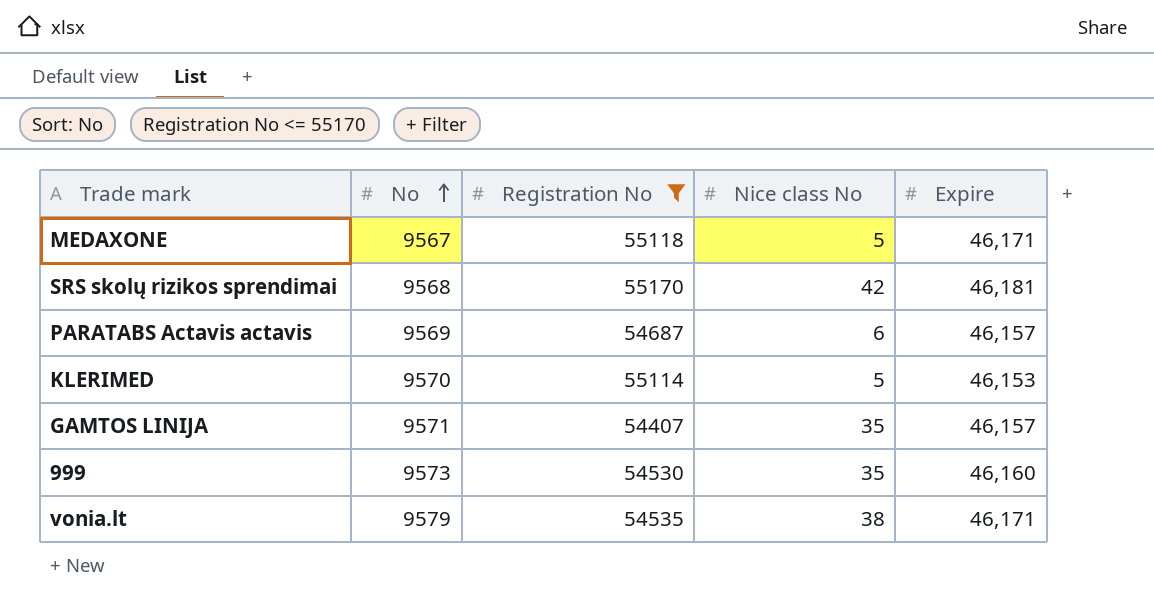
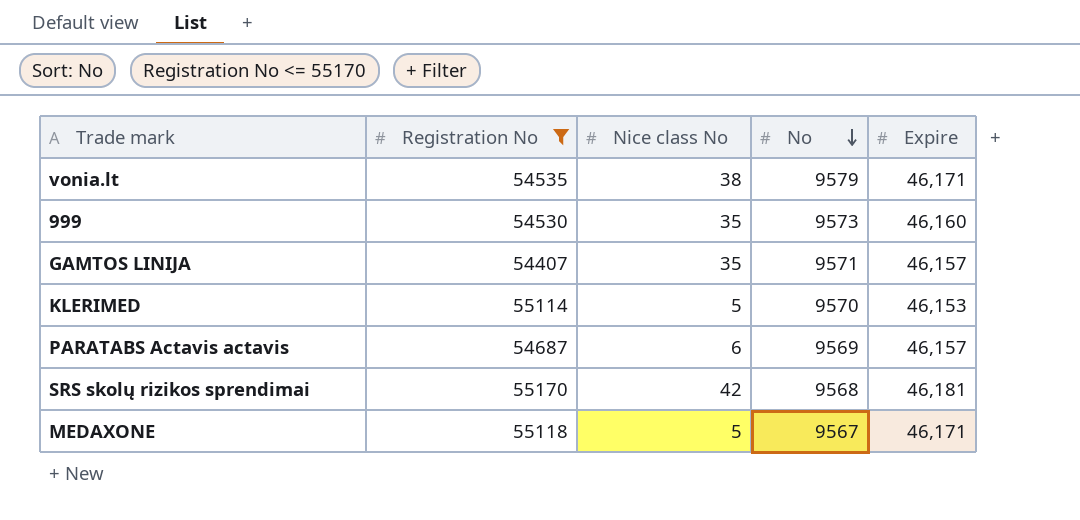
row order: No ascending -> No descending
column No | position: 2 -> 4

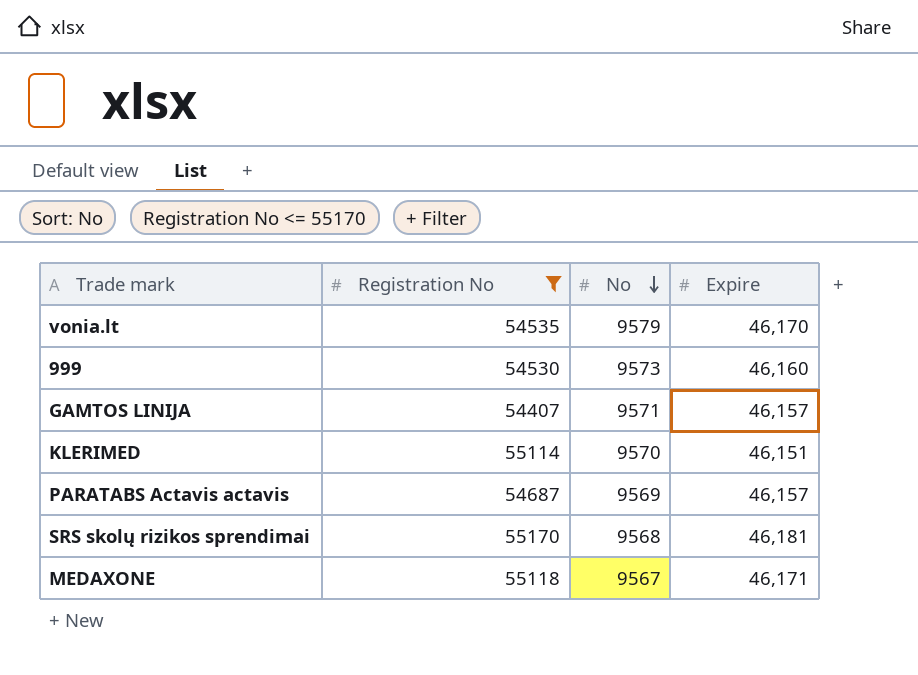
column Nice class No | position: 3 -> none
vonia.lt | Expire: 46,171 -> 46,170
KLERIMED | Expire: 46,153 -> 46,151

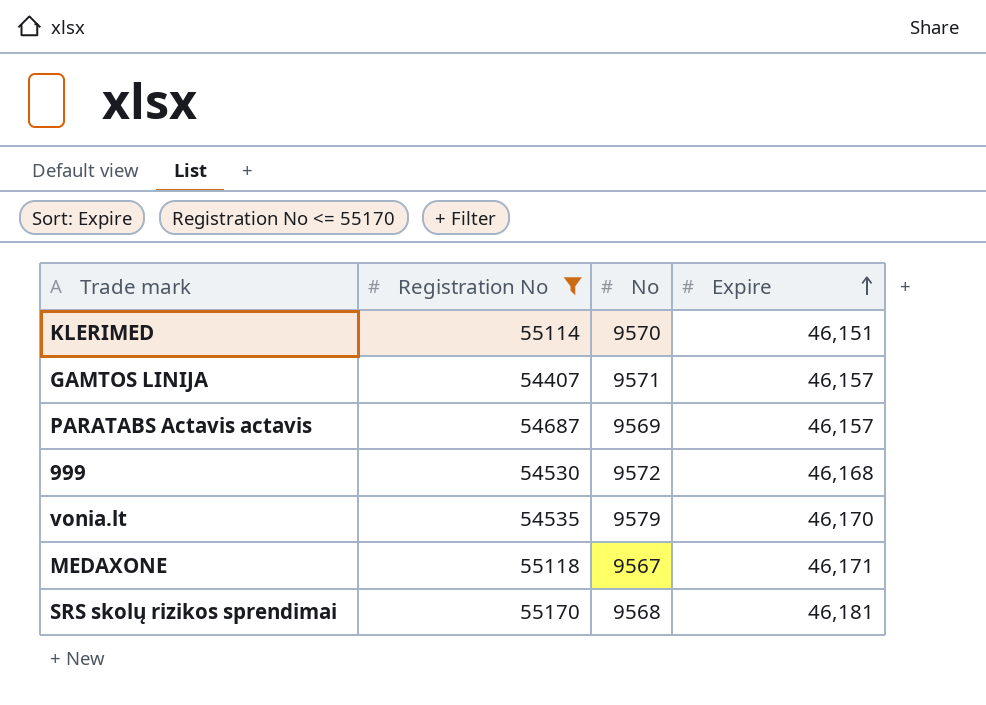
row order: No descending -> Expire ascending
999 | No: 9573 -> 9572
999 | Expire: 46,160 -> 46,168

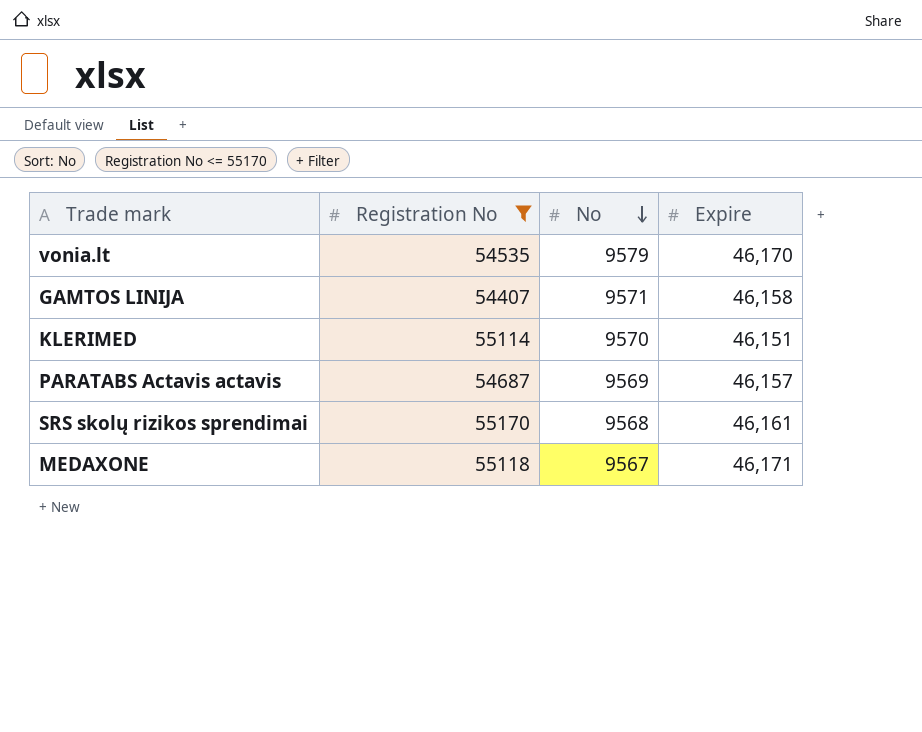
row order: Expire ascending -> No descending
row 999: 54530 | 9572 | 46,168 -> none
GAMTOS LINIJA | Expire: 46,157 -> 46,158
SRS skolų rizikos sprendimai | Expire: 46,181 -> 46,161

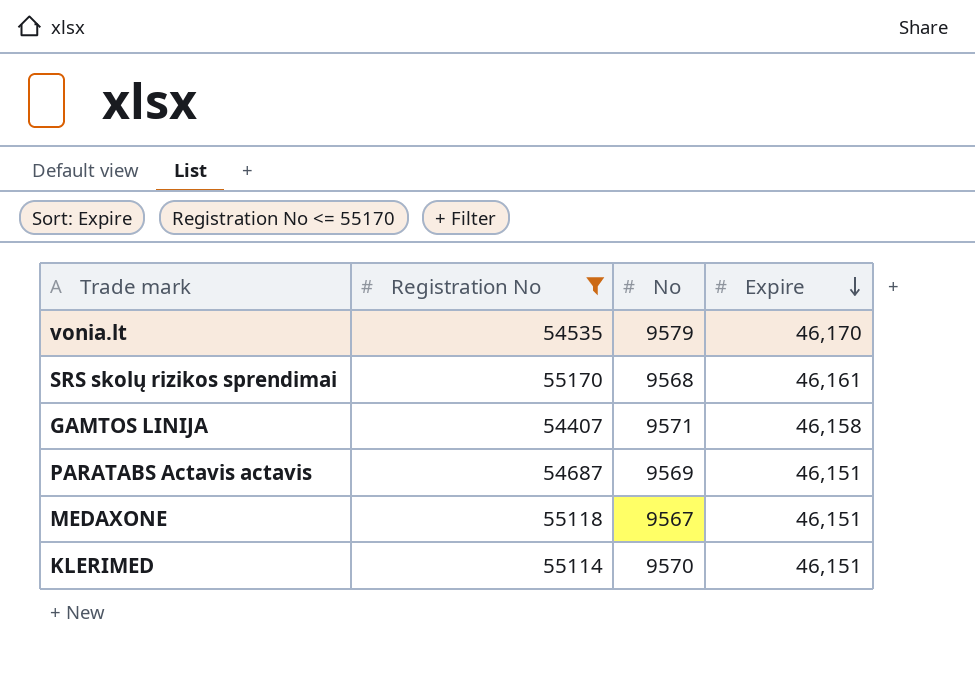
row order: No descending -> Expire descending
PARATABS Actavis actavis | Expire: 46,157 -> 46,151
MEDAXONE | Expire: 46,171 -> 46,151

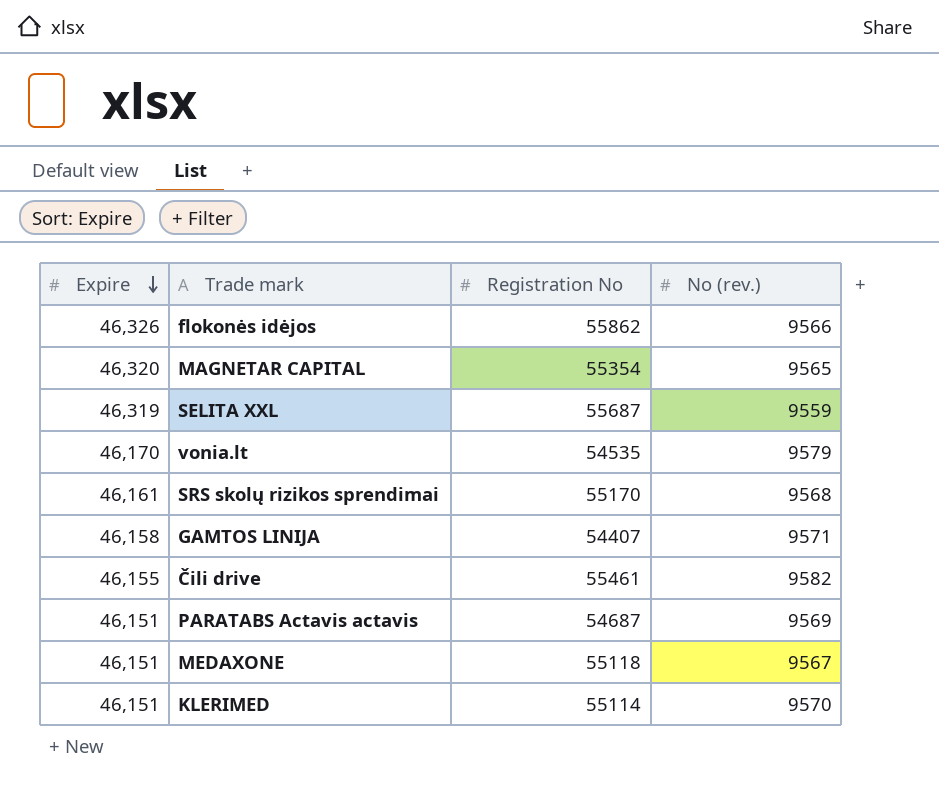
filter: Registration No <= 55170 -> none
column Expire | position: 4 -> 1
column name: No -> No (rev.)

